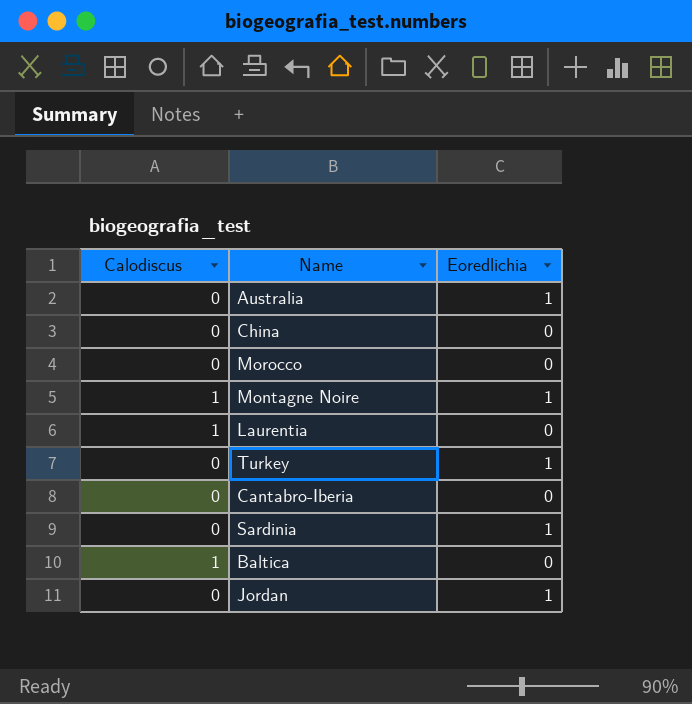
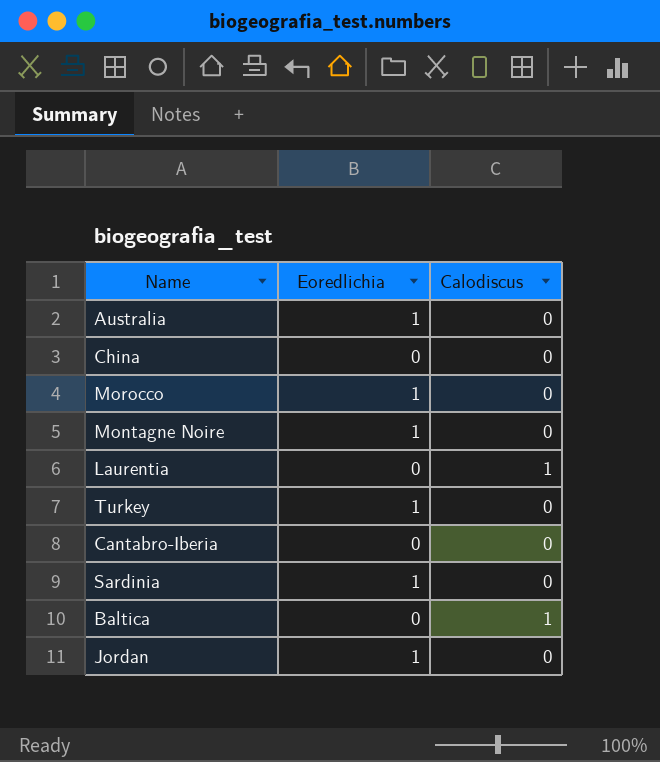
column Calodiscus | position: 1 -> 3
Morocco | Eoredlichia: 0 -> 1
Montagne Noire | Calodiscus: 1 -> 0

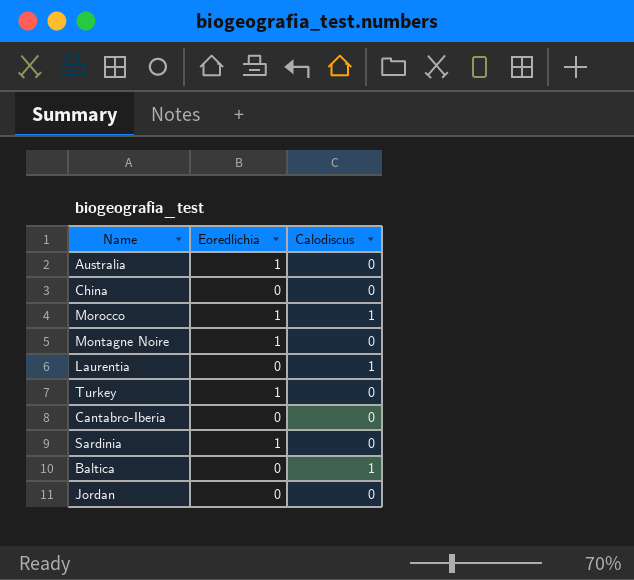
Morocco | Calodiscus: 0 -> 1
Jordan | Eoredlichia: 1 -> 0

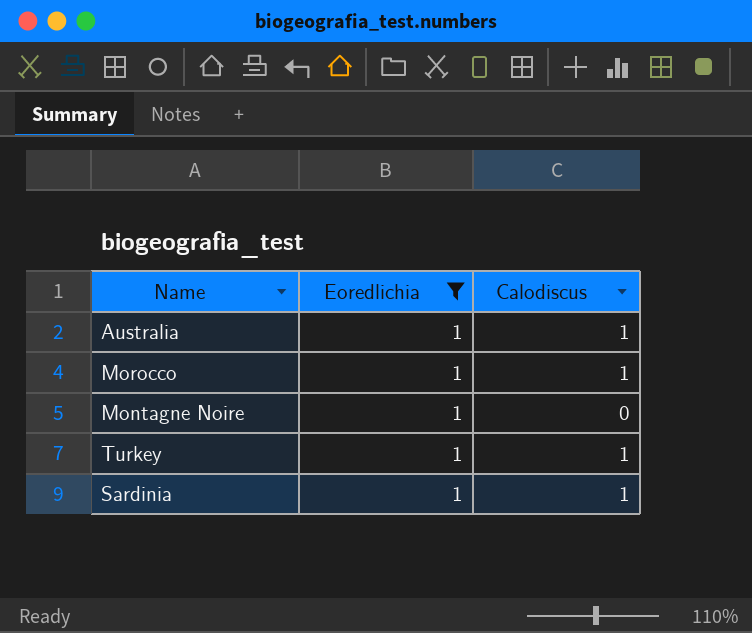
filter: none -> Eoredlichia = 1
Australia | Calodiscus: 0 -> 1
Turkey | Calodiscus: 0 -> 1
Sardinia | Calodiscus: 0 -> 1

